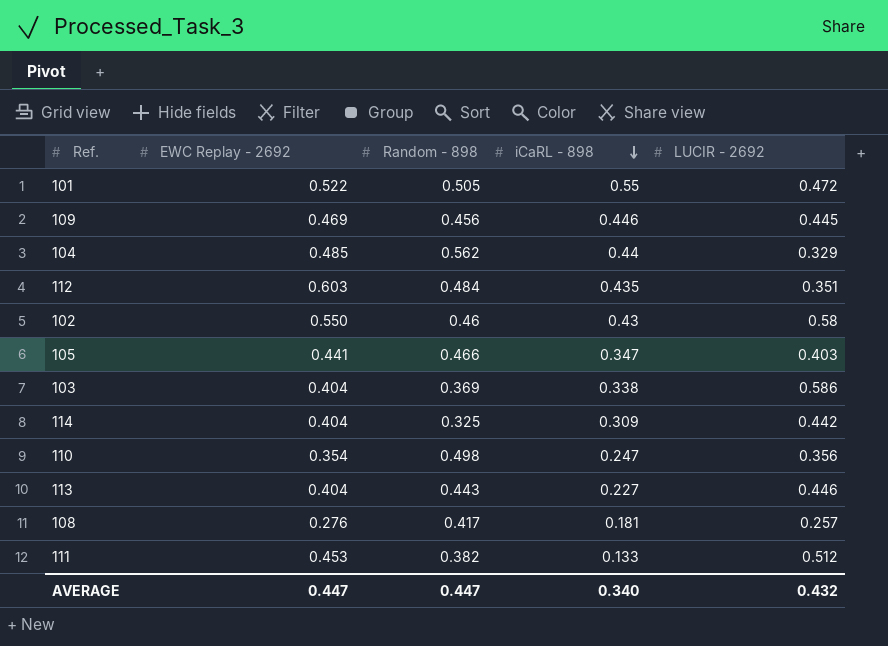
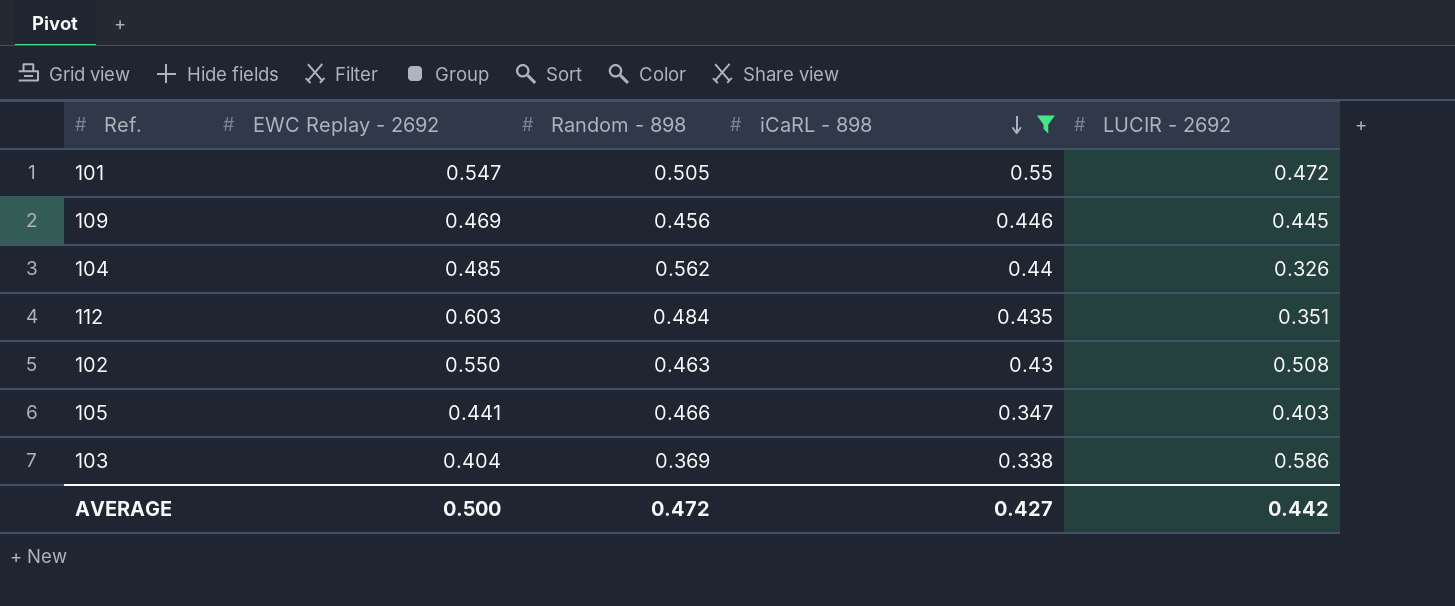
filter: none -> iCaRL - 898 >= 0.338
101 | EWC Replay - 2692: 0.522 -> 0.547
104 | LUCIR - 2692: 0.329 -> 0.326
102 | Random - 898: 0.46 -> 0.463
102 | LUCIR - 2692: 0.58 -> 0.508
AVERAGE | EWC Replay - 2692: 0.447 -> 0.500
AVERAGE | Random - 898: 0.447 -> 0.472
AVERAGE | iCaRL - 898: 0.340 -> 0.427
AVERAGE | LUCIR - 2692: 0.432 -> 0.442

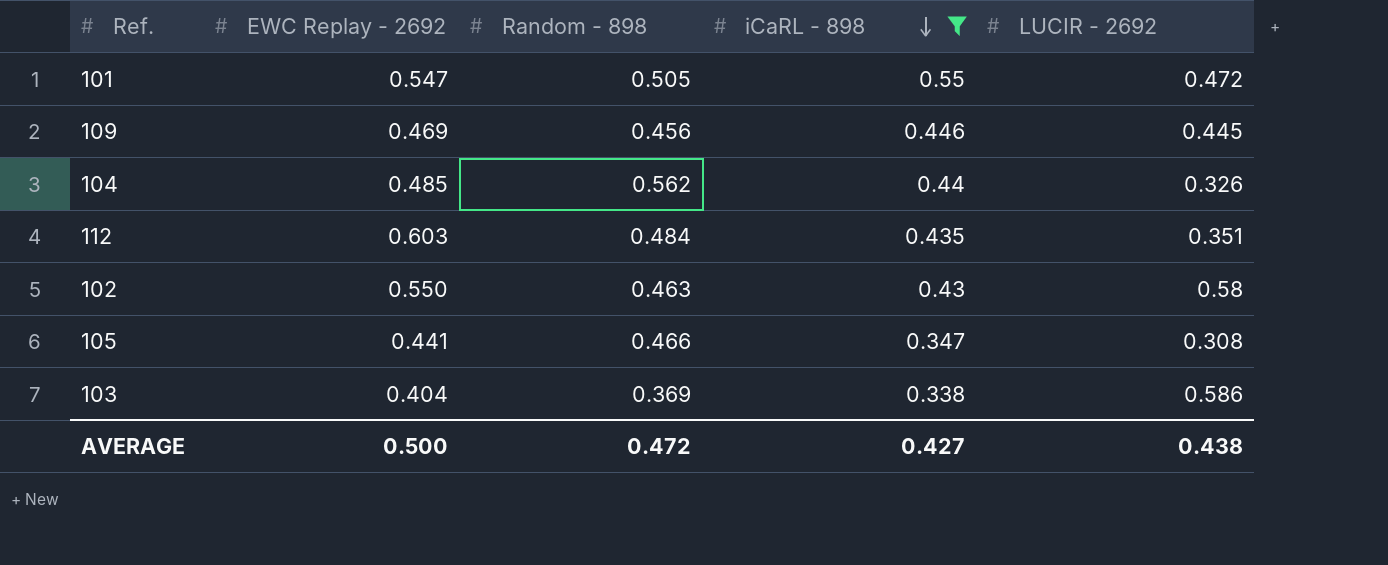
102 | LUCIR - 2692: 0.508 -> 0.58
105 | LUCIR - 2692: 0.403 -> 0.308
AVERAGE | LUCIR - 2692: 0.442 -> 0.438

